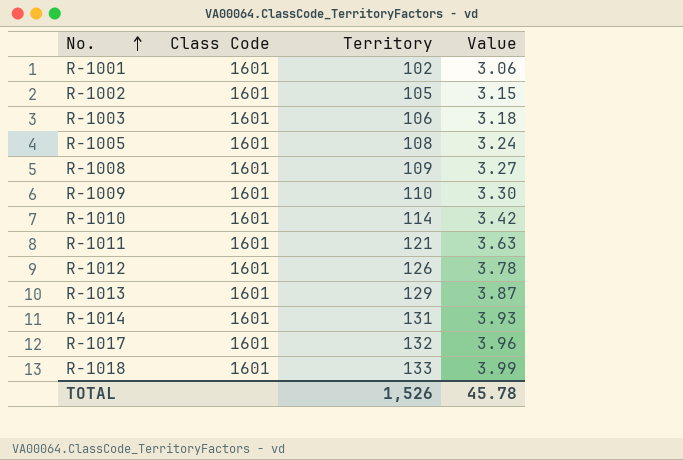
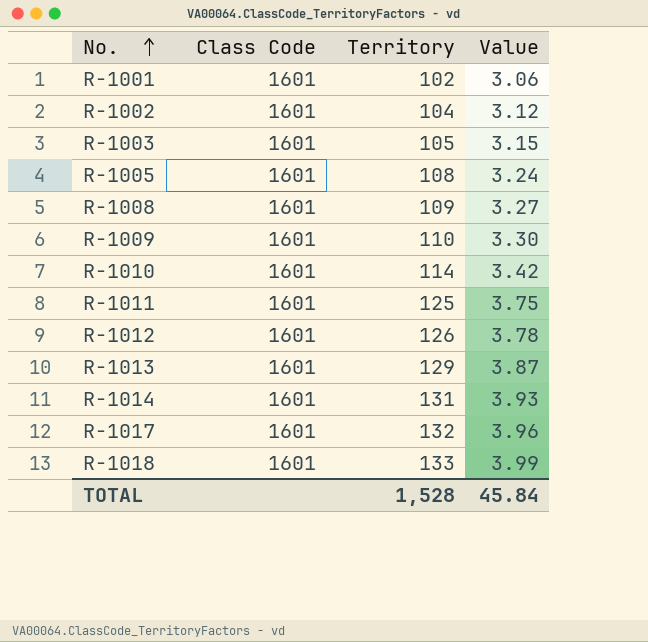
R-1002 | Territory: 105 -> 104
R-1002 | Value: 3.15 -> 3.12
R-1003 | Territory: 106 -> 105
R-1003 | Value: 3.18 -> 3.15
R-1011 | Territory: 121 -> 125
R-1011 | Value: 3.63 -> 3.75
TOTAL | Territory: 1,526 -> 1,528
TOTAL | Value: 45.78 -> 45.84

